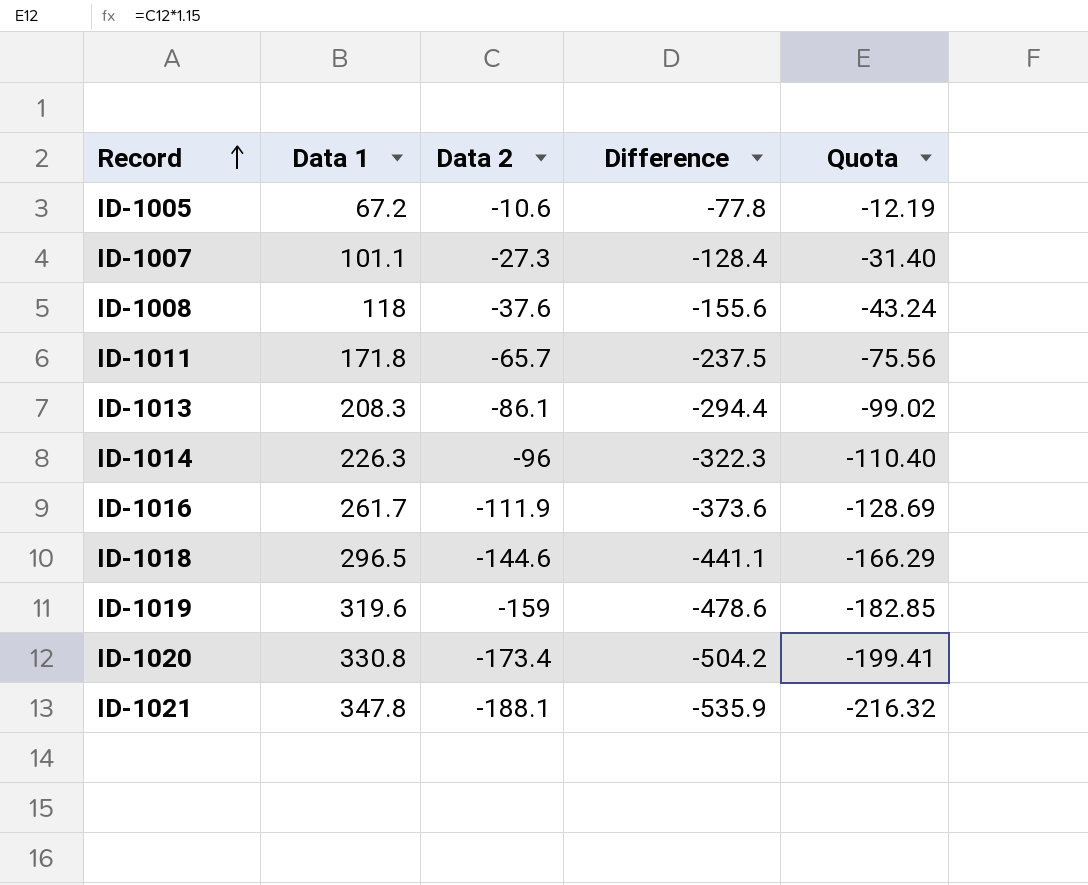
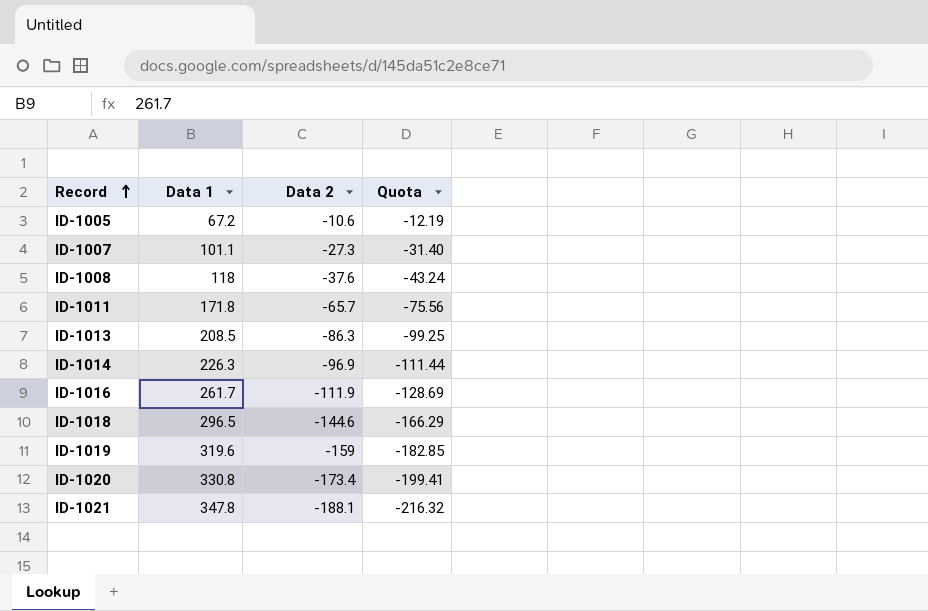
column Difference | formula: [Data 2] - [Data 1] -> none
ID-1013 | Data 1: 208.3 -> 208.5
ID-1013 | Data 2: -86.1 -> -86.3
ID-1013 | Quota: -99.02 -> -99.25
ID-1014 | Data 2: -96 -> -96.9
ID-1014 | Quota: -110.40 -> -111.44

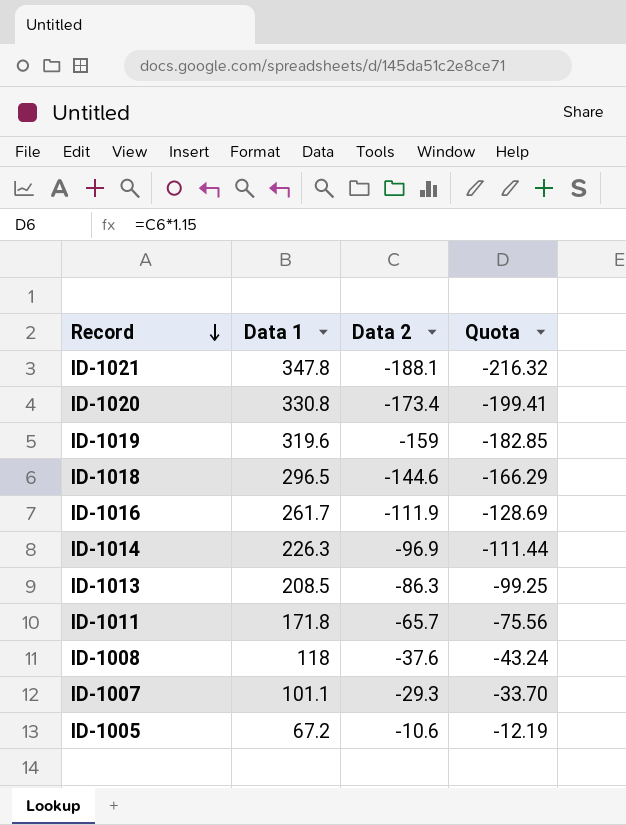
row order: Record ascending -> Record descending
ID-1007 | Data 2: -27.3 -> -29.3
ID-1007 | Quota: -31.40 -> -33.70

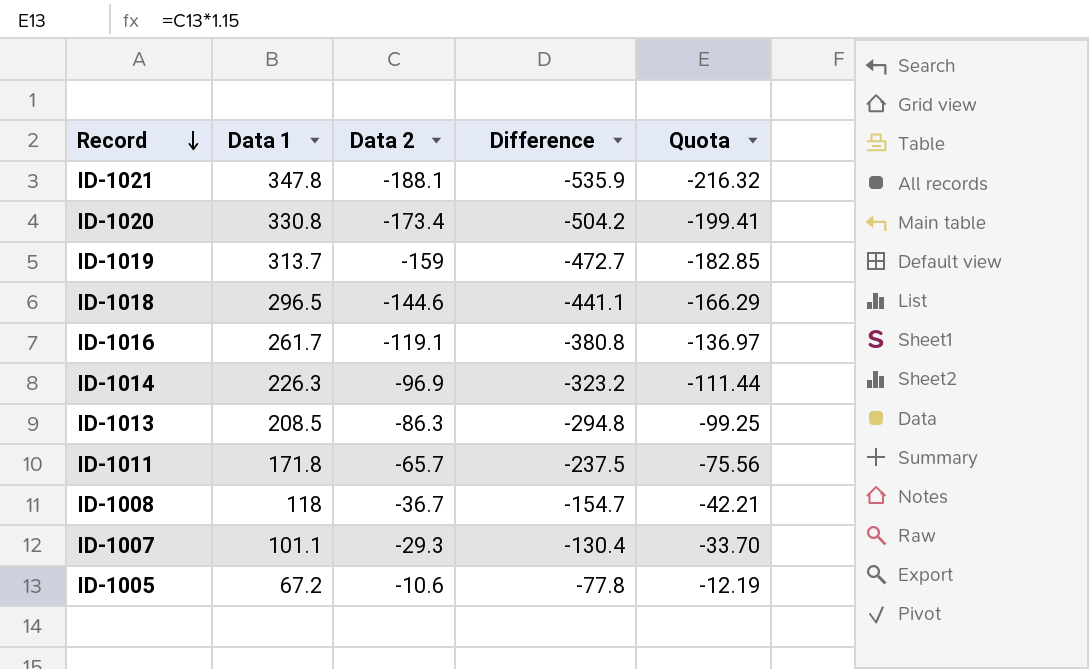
column Difference | formula: none -> [Data 2] - [Data 1]
ID-1019 | Data 1: 319.6 -> 313.7
ID-1016 | Data 2: -111.9 -> -119.1
ID-1016 | Quota: -128.69 -> -136.97
ID-1008 | Data 2: -37.6 -> -36.7
ID-1008 | Quota: -43.24 -> -42.21

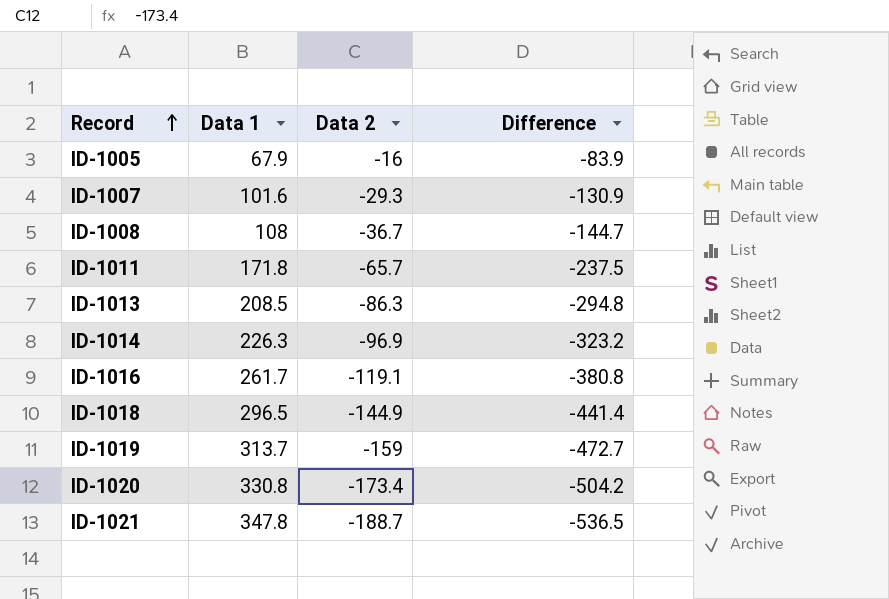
row order: Record descending -> Record ascending
column Quota | formula: [Data 2] * 1.15 -> none
ID-1005 | Data 1: 67.2 -> 67.9
ID-1005 | Data 2: -10.6 -> -16
ID-1005 | Difference: -77.8 -> -83.9
ID-1007 | Data 1: 101.1 -> 101.6
ID-1007 | Difference: -130.4 -> -130.9
ID-1008 | Data 1: 118 -> 108
ID-1008 | Difference: -154.7 -> -144.7
ID-1018 | Data 2: -144.6 -> -144.9
ID-1018 | Difference: -441.1 -> -441.4
ID-1021 | Data 2: -188.1 -> -188.7
ID-1021 | Difference: -535.9 -> -536.5

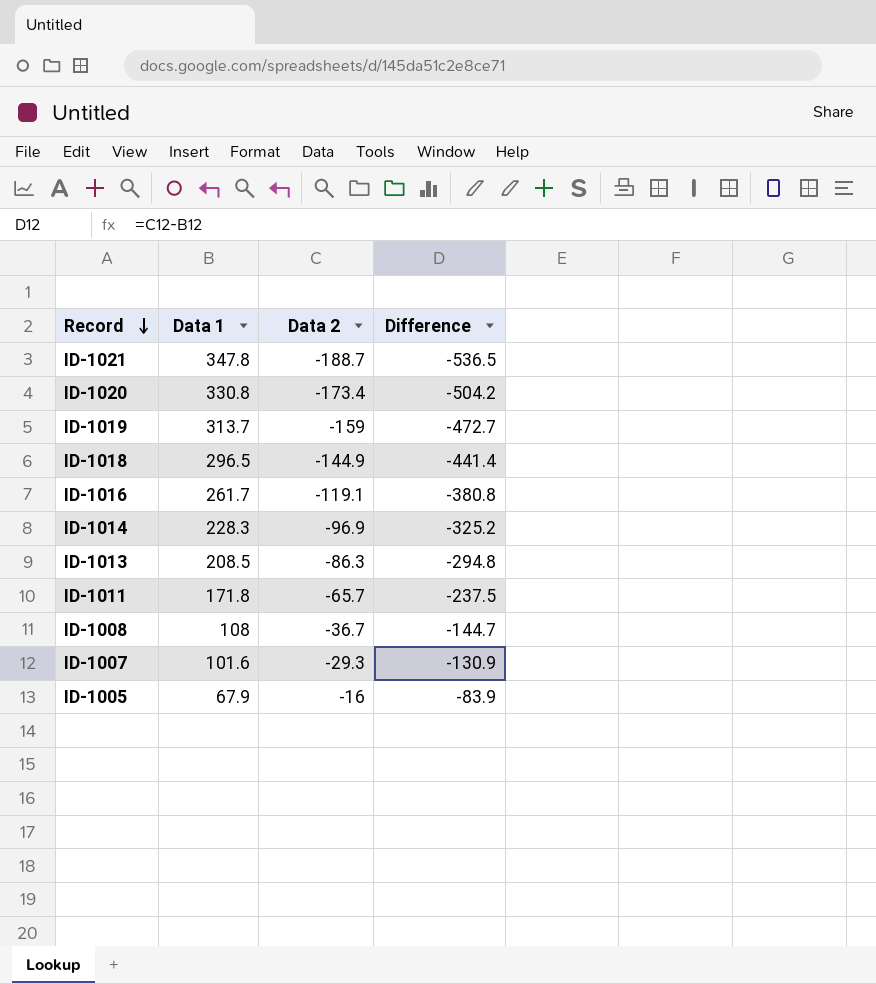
row order: Record ascending -> Record descending
ID-1014 | Data 1: 226.3 -> 228.3
ID-1014 | Difference: -323.2 -> -325.2

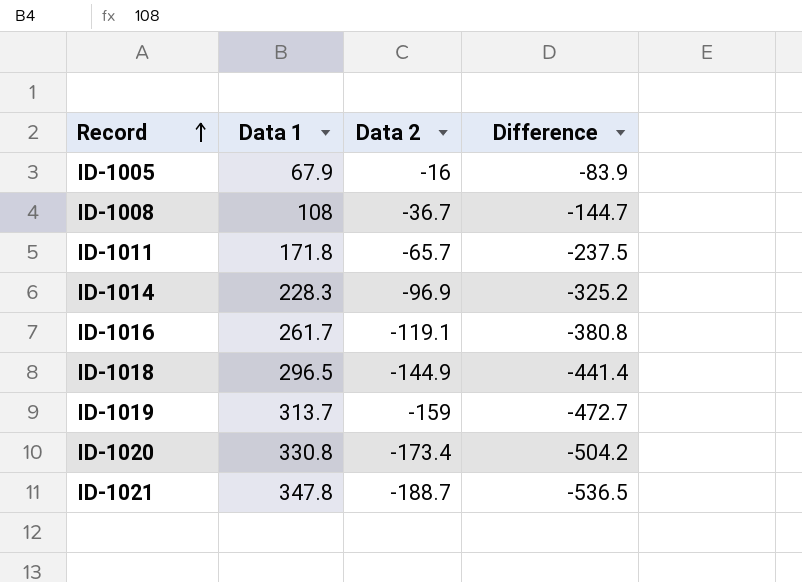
row order: Record descending -> Record ascending
row ID-1013: 208.5 | -86.3 | -294.8 -> none
row ID-1007: 101.6 | -29.3 | -130.9 -> none

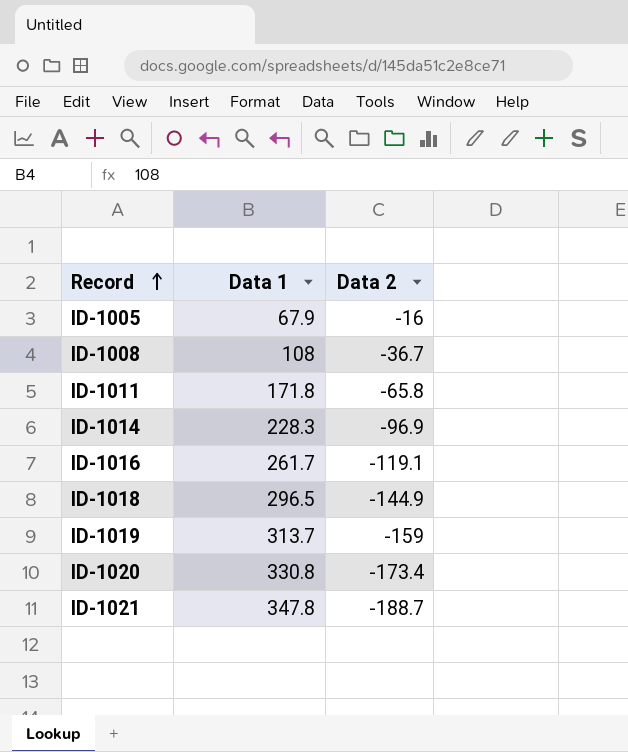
column Difference | formula: [Data 2] - [Data 1] -> none
ID-1011 | Data 2: -65.7 -> -65.8

